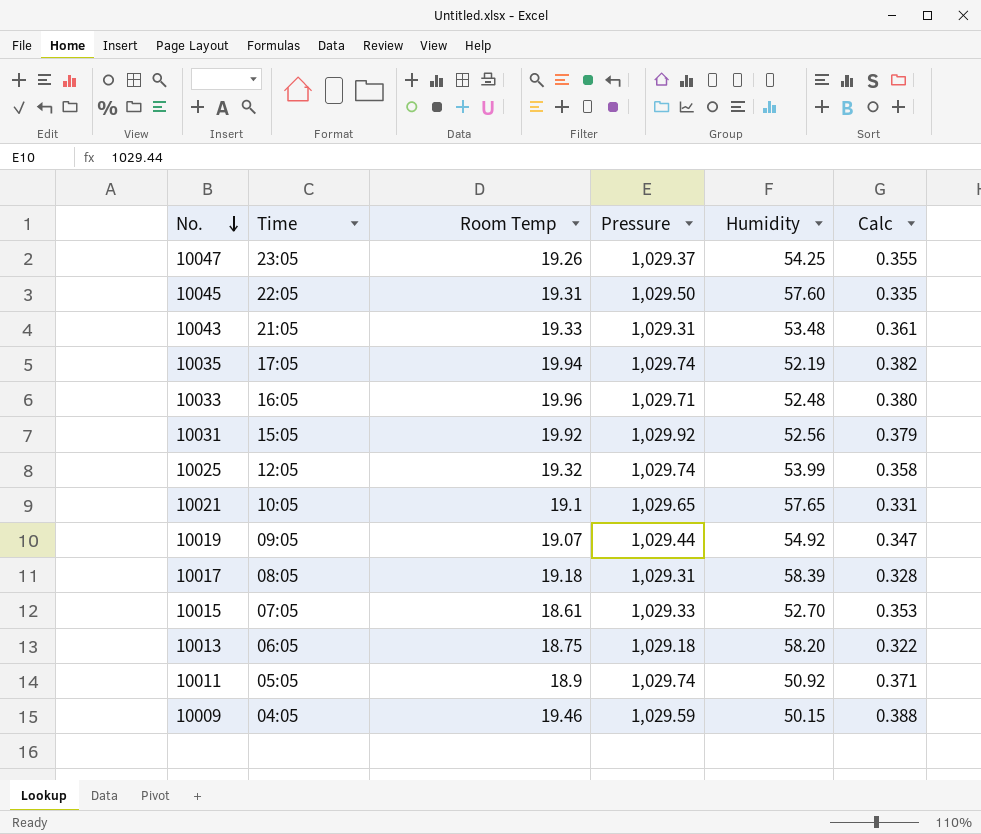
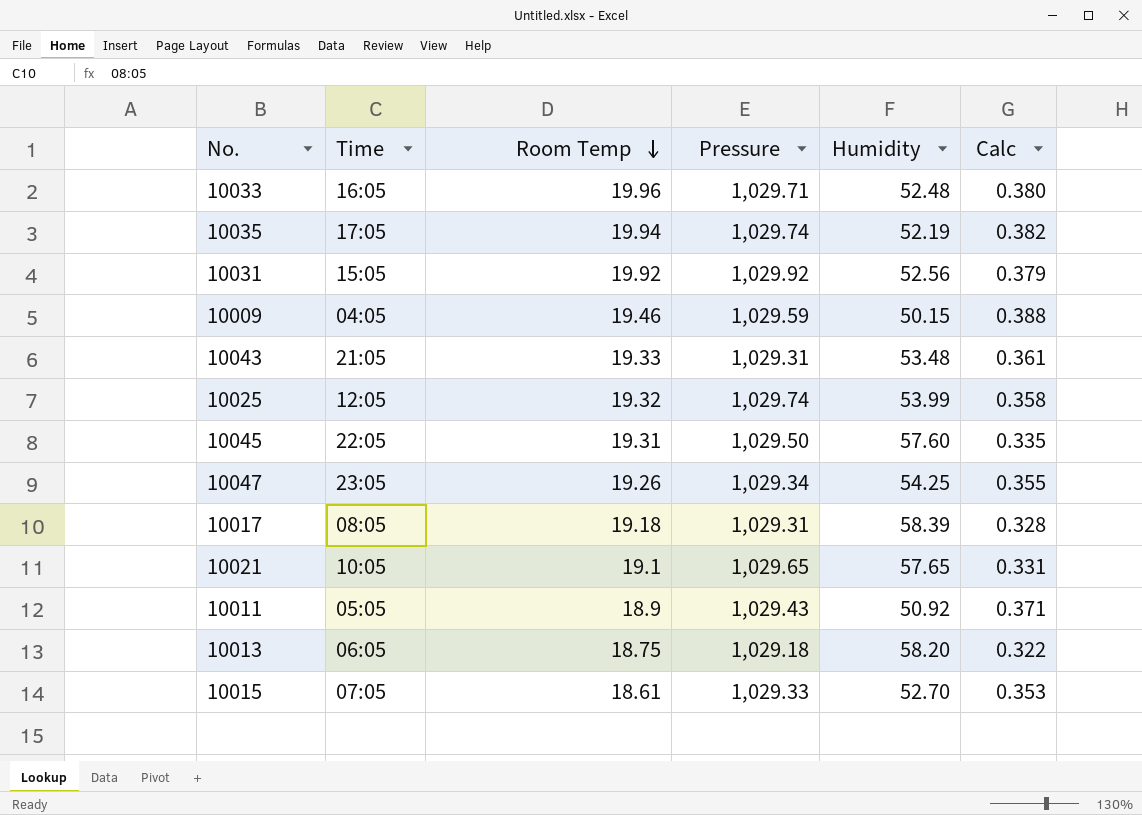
row order: No. descending -> Room Temp descending
row 10019: 09:05 | 19.07 | 1,029.44 | 54.92 | 0.347 -> none
10047 | Pressure: 1,029.37 -> 1,029.34
10011 | Pressure: 1,029.74 -> 1,029.43

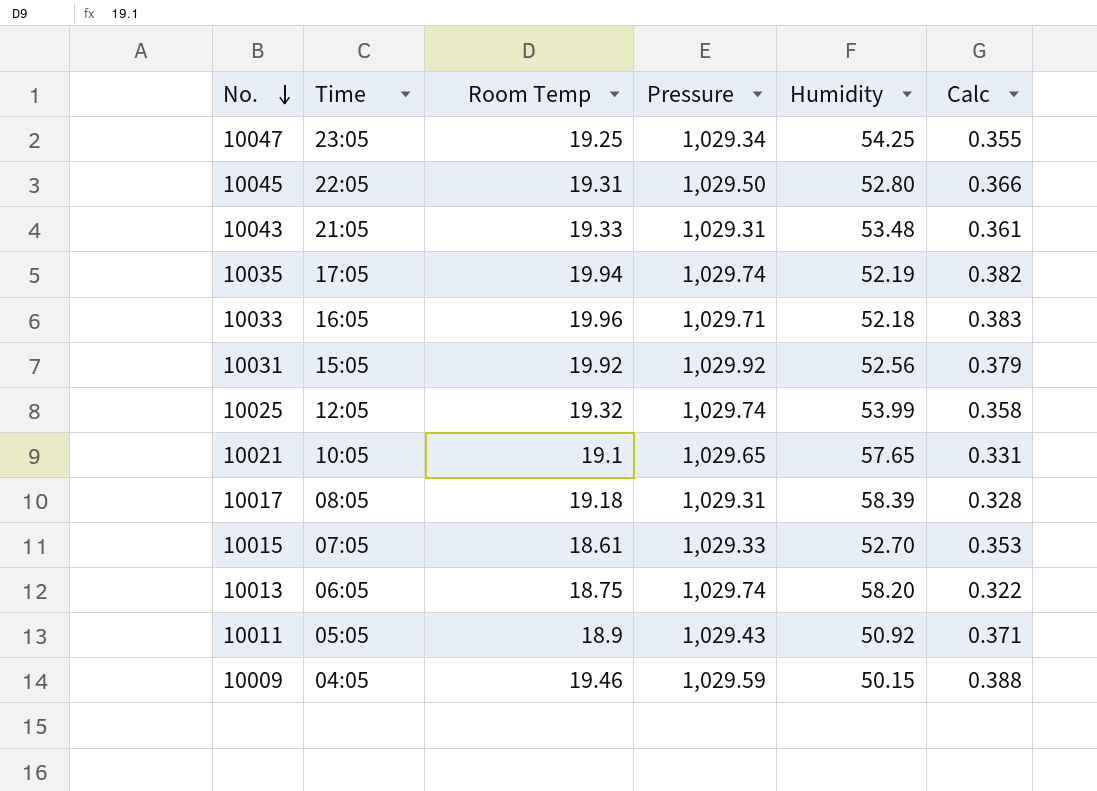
row order: Room Temp descending -> No. descending
10047 | Room Temp: 19.26 -> 19.25
10045 | Humidity: 57.60 -> 52.80
10045 | Calc: 0.335 -> 0.366
10033 | Humidity: 52.48 -> 52.18
10033 | Calc: 0.380 -> 0.383
10013 | Pressure: 1,029.18 -> 1,029.74

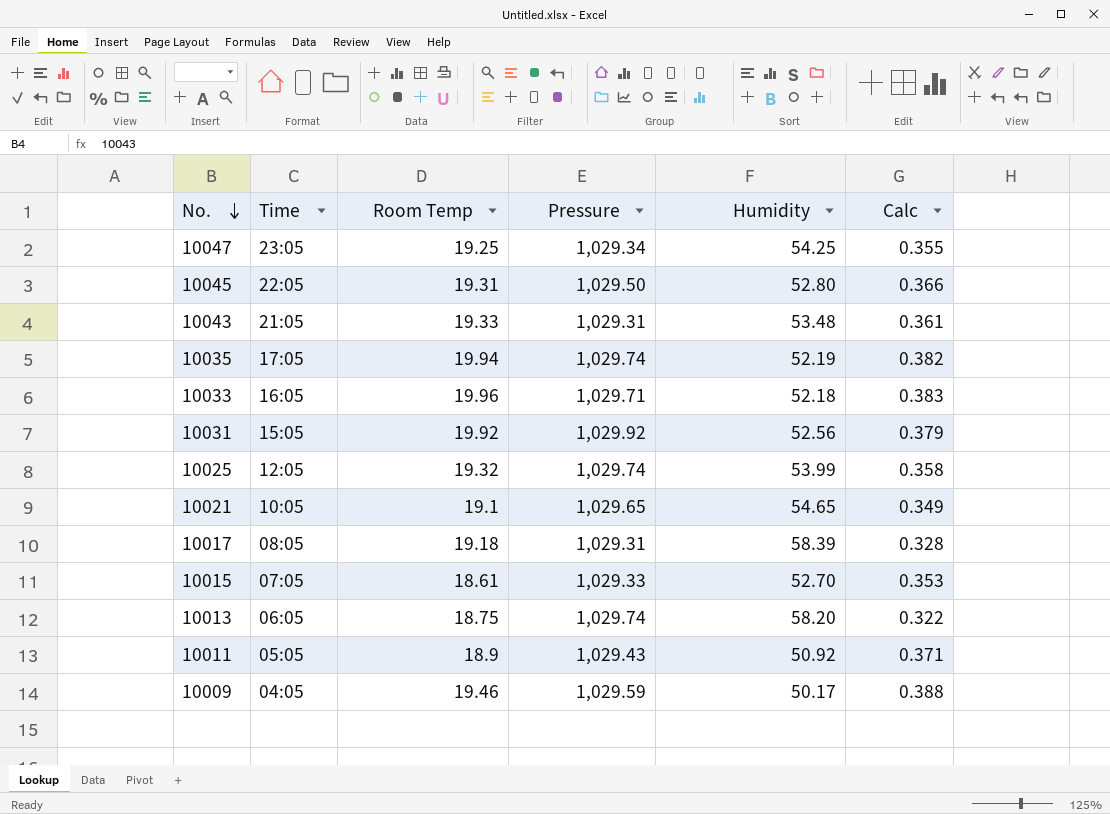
10021 | Humidity: 57.65 -> 54.65
10021 | Calc: 0.331 -> 0.349
10009 | Humidity: 50.15 -> 50.17

